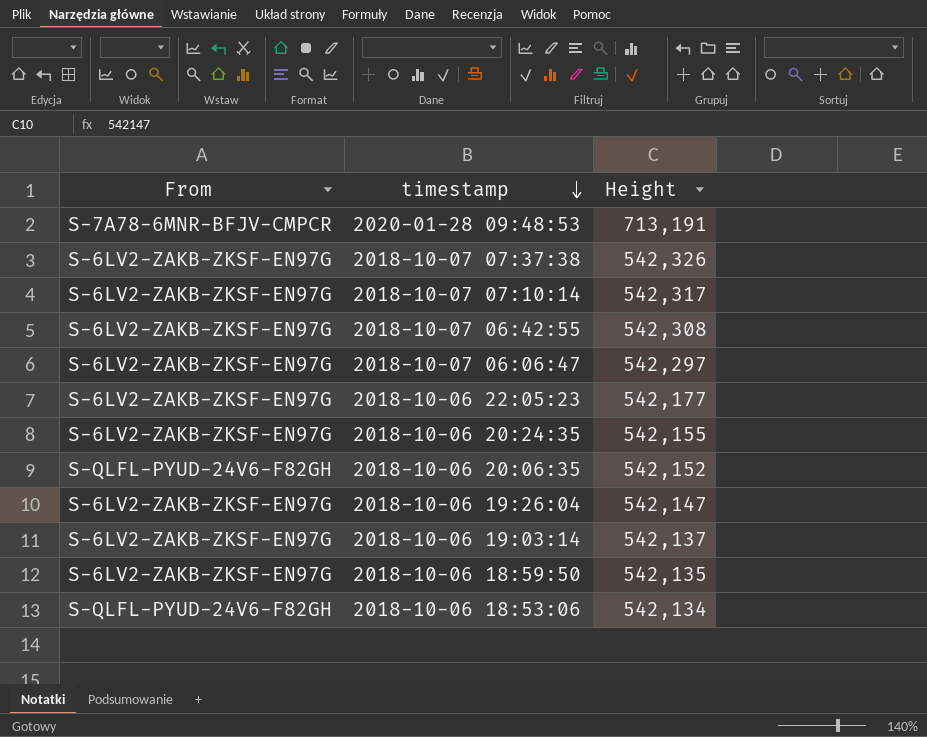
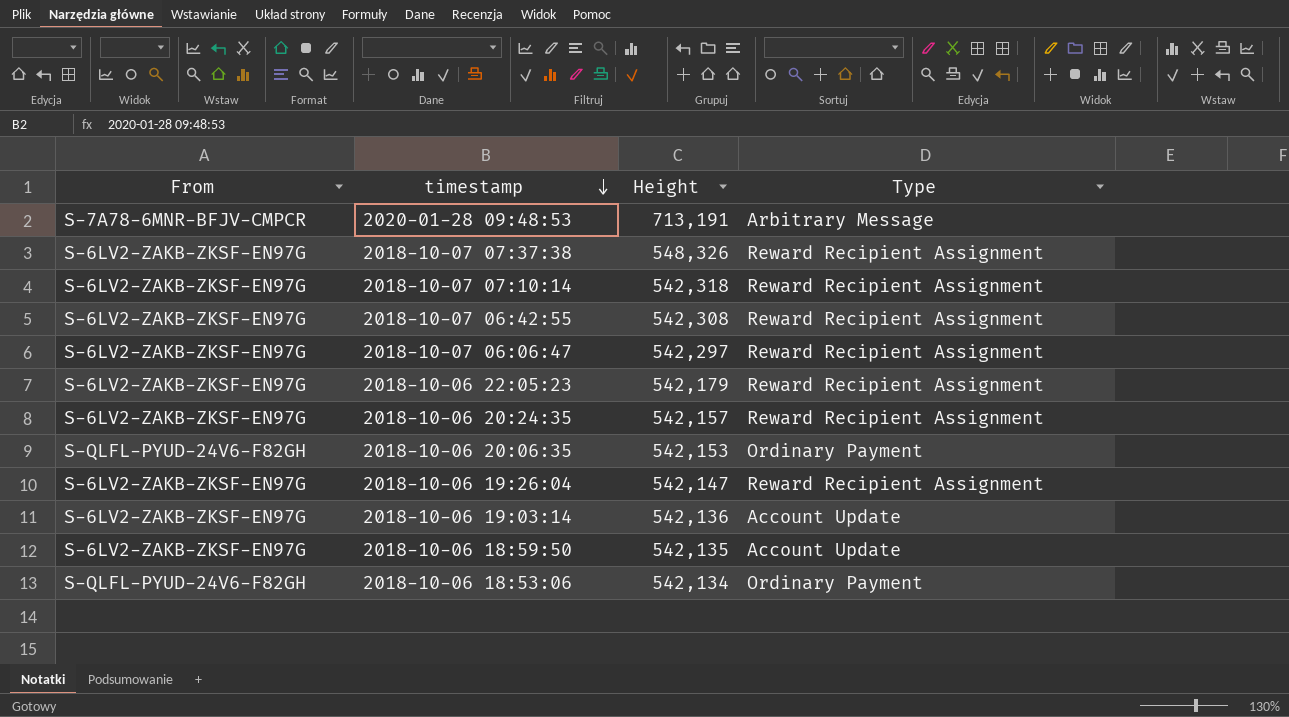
column Type | position: none -> 4
2018-10-07 07:37:38 | Height: 542,326 -> 548,326
2018-10-07 07:10:14 | Height: 542,317 -> 542,318
2018-10-06 22:05:23 | Height: 542,177 -> 542,179
2018-10-06 20:24:35 | Height: 542,155 -> 542,157
2018-10-06 20:06:35 | Height: 542,152 -> 542,153
2018-10-06 19:03:14 | Height: 542,137 -> 542,136

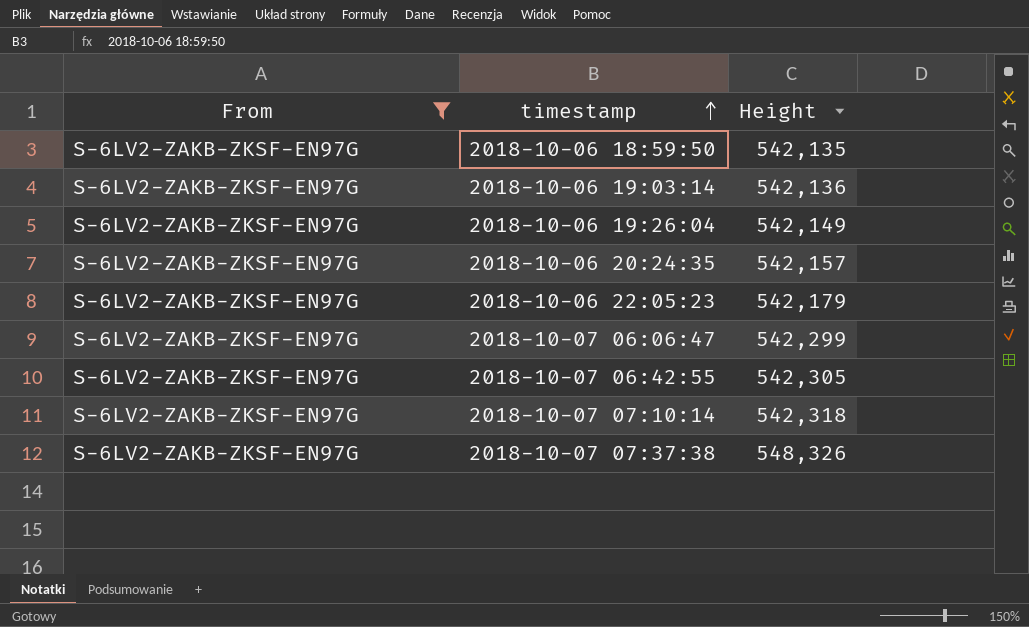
filter: none -> From = S-6LV2-ZAKB-ZKSF-EN97G
row order: timestamp descending -> timestamp ascending
column Type | position: 4 -> none
2018-10-06 19:26:04 | Height: 542,147 -> 542,149
2018-10-07 06:06:47 | Height: 542,297 -> 542,299
2018-10-07 06:42:55 | Height: 542,308 -> 542,305

